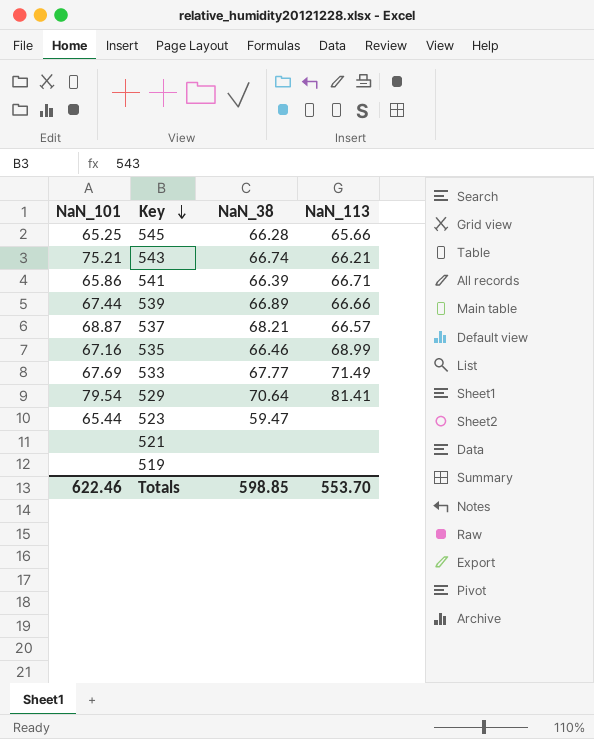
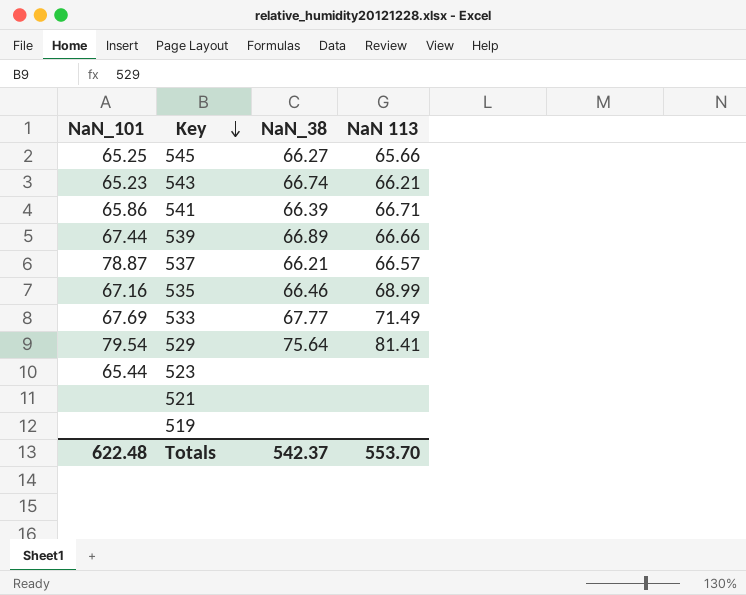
column name: NaN_113 -> NaN 113
545 | NaN_38: 66.28 -> 66.27
543 | NaN_101: 75.21 -> 65.23
537 | NaN_101: 68.87 -> 78.87
537 | NaN_38: 68.21 -> 66.21
529 | NaN_38: 70.64 -> 75.64
523 | NaN_38: 59.47 -> none
Totals | NaN_101: 622.46 -> 622.48
Totals | NaN_38: 598.85 -> 542.37

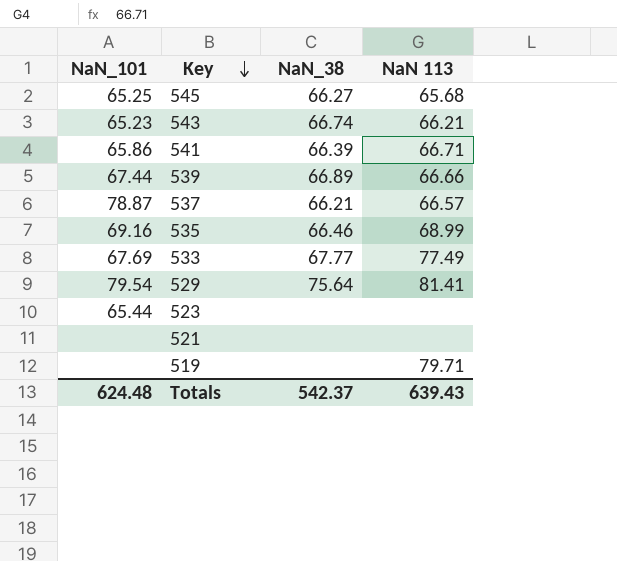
545 | NaN 113: 65.66 -> 65.68
535 | NaN_101: 67.16 -> 69.16
533 | NaN 113: 71.49 -> 77.49
519 | NaN 113: none -> 79.71
Totals | NaN_101: 622.48 -> 624.48
Totals | NaN 113: 553.70 -> 639.43

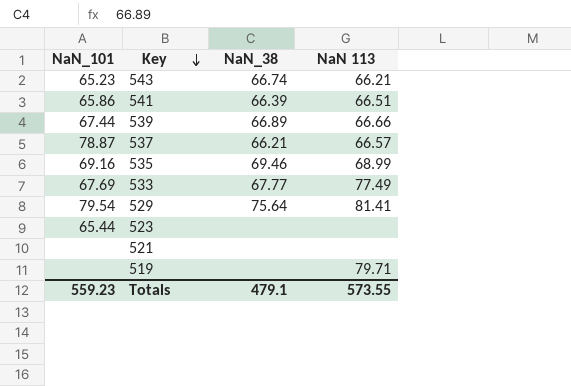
row 545: 65.25 | 66.27 | 65.68 -> none
541 | NaN 113: 66.71 -> 66.51
535 | NaN_38: 66.46 -> 69.46
Totals | NaN_101: 624.48 -> 559.23
Totals | NaN_38: 542.37 -> 479.1
Totals | NaN 113: 639.43 -> 573.55

